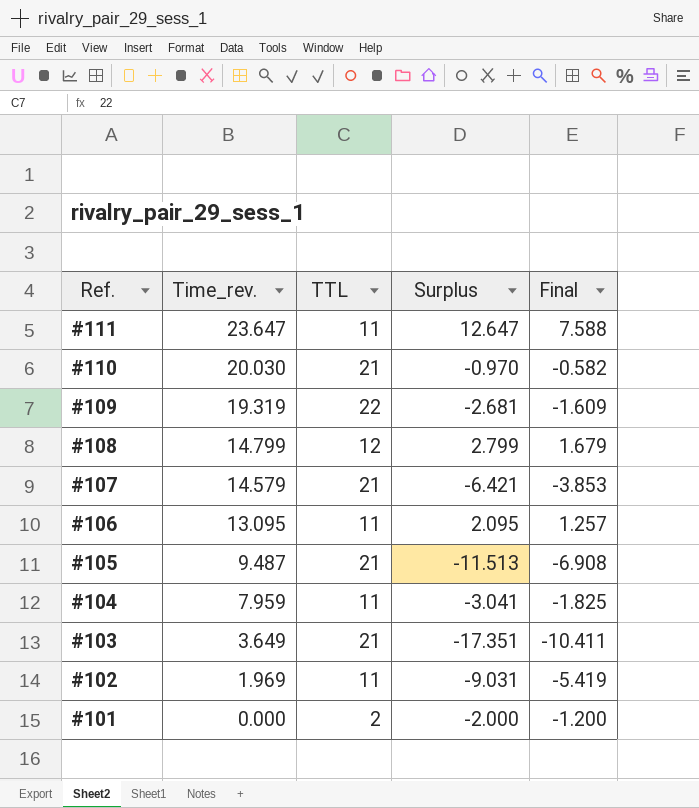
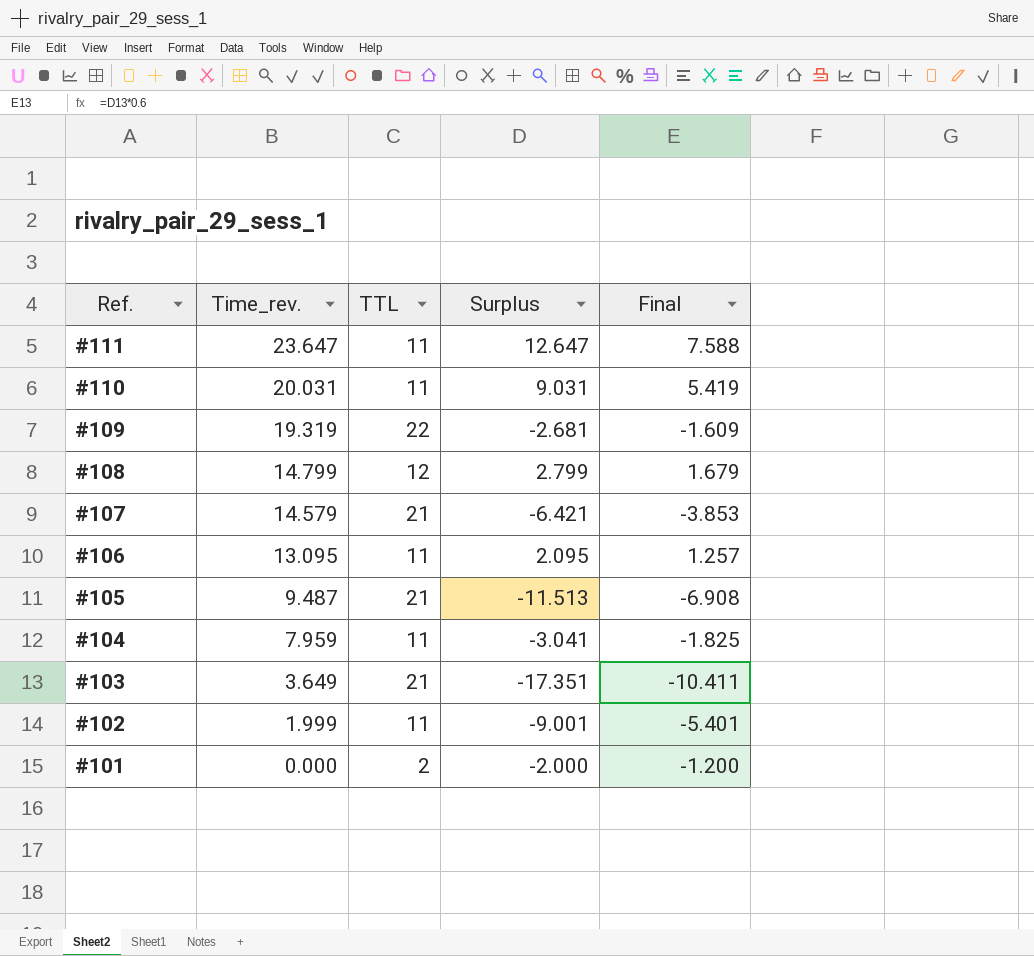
#110 | Time_rev.: 20.030 -> 20.031
#110 | TTL: 21 -> 11
#110 | Surplus: -0.970 -> 9.031
#110 | Final: -0.582 -> 5.419
#102 | Time_rev.: 1.969 -> 1.999
#102 | Surplus: -9.031 -> -9.001
#102 | Final: -5.419 -> -5.401

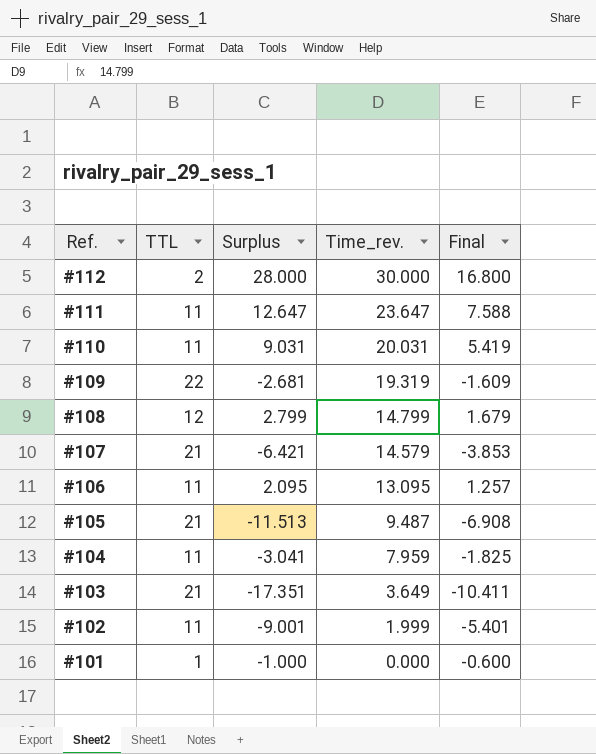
column Time_rev. | position: 2 -> 4
row #112: none -> 2 | 28.000 | 30.000 | 16.800
#101 | TTL: 2 -> 1
#101 | Surplus: -2.000 -> -1.000
#101 | Final: -1.200 -> -0.600

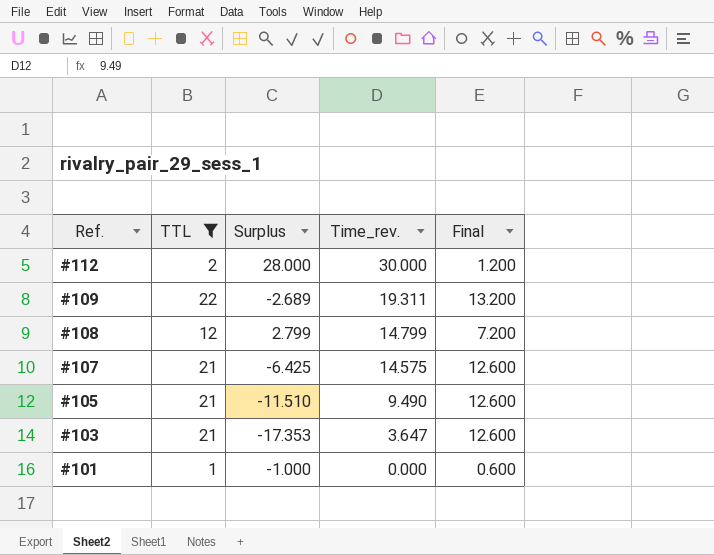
filter: none -> TTL != 11
column Final | formula: [Surplus] * 0.6 -> [TTL] * 0.6
#109 | Surplus: -2.681 -> -2.689
#109 | Time_rev.: 19.319 -> 19.311
#107 | Surplus: -6.421 -> -6.425
#107 | Time_rev.: 14.579 -> 14.575
#105 | Surplus: -11.513 -> -11.510
#105 | Time_rev.: 9.487 -> 9.490
#103 | Surplus: -17.351 -> -17.353
#103 | Time_rev.: 3.649 -> 3.647

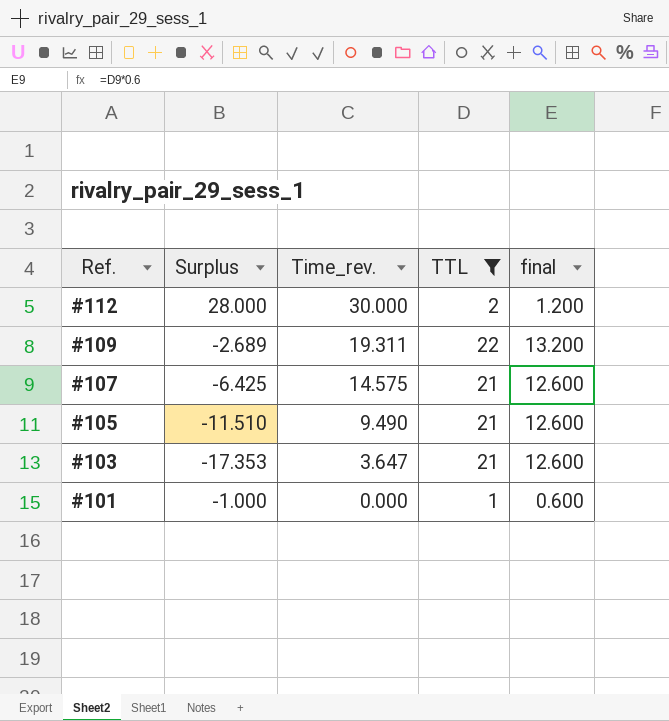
column TTL | position: 2 -> 4
column name: Final -> final
row #108: 12 | 2.799 | 14.799 | 7.200 -> none

